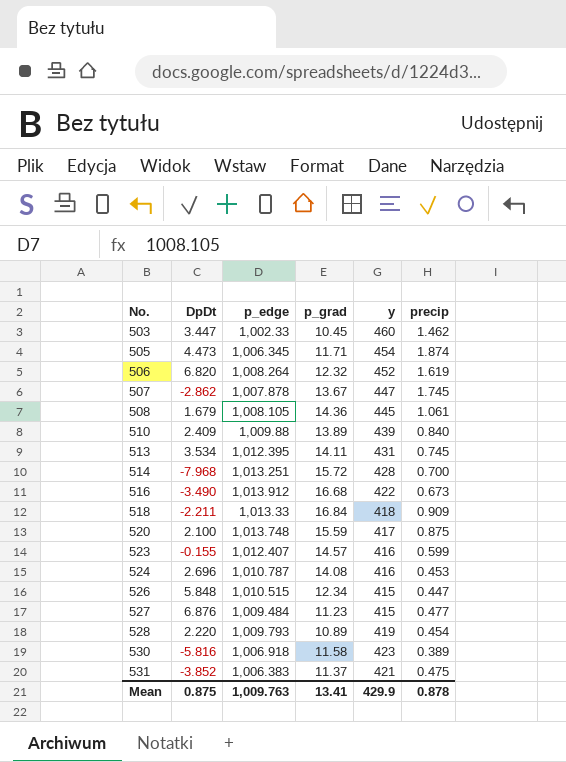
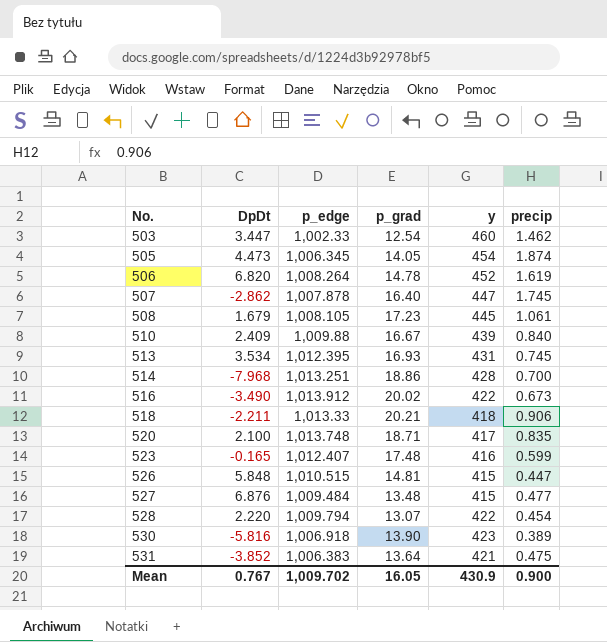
row 524: 2.696 | 1,010.787 | 14.08 | 416 | 0.453 -> none
503 | p_grad: 10.45 -> 12.54
505 | p_grad: 11.71 -> 14.05
506 | p_grad: 12.32 -> 14.78
507 | p_grad: 13.67 -> 16.40
508 | p_grad: 14.36 -> 17.23
510 | p_grad: 13.89 -> 16.67
513 | p_grad: 14.11 -> 16.93
514 | p_grad: 15.72 -> 18.86
516 | p_grad: 16.68 -> 20.02
518 | p_grad: 16.84 -> 20.21
518 | precip: 0.909 -> 0.906
520 | p_grad: 15.59 -> 18.71
520 | precip: 0.875 -> 0.835
523 | DpDt: -0.155 -> -0.165
523 | p_grad: 14.57 -> 17.48
526 | p_grad: 12.34 -> 14.81
527 | p_grad: 11.23 -> 13.48
528 | p_edge: 1,009.793 -> 1,009.794
528 | p_grad: 10.89 -> 13.07
528 | y: 419 -> 422
530 | p_grad: 11.58 -> 13.90
531 | p_grad: 11.37 -> 13.64
Mean | DpDt: 0.875 -> 0.767
Mean | p_edge: 1,009.763 -> 1,009.702
Mean | p_grad: 13.41 -> 16.05
Mean | y: 429.9 -> 430.9
Mean | precip: 0.878 -> 0.900

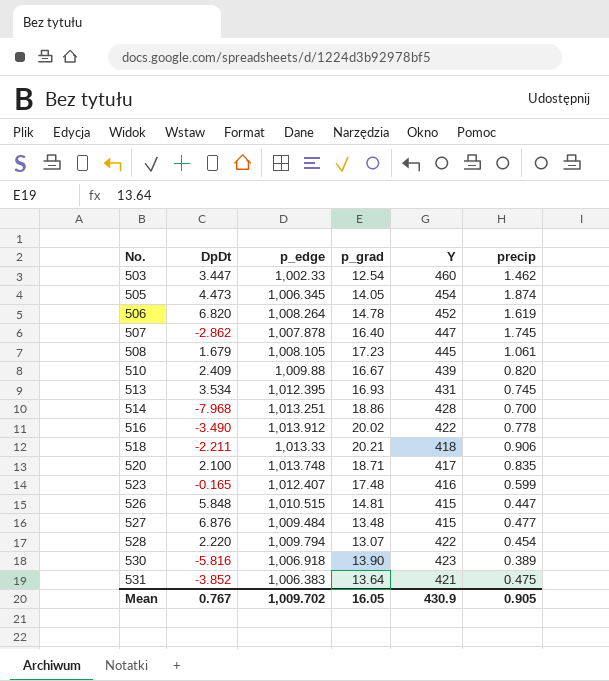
column name: y -> Y
510 | precip: 0.840 -> 0.820
516 | precip: 0.673 -> 0.778
Mean | precip: 0.900 -> 0.905

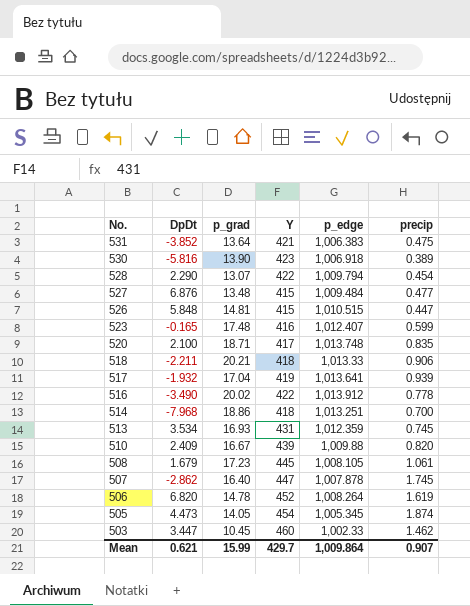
row order: No. ascending -> No. descending
column p_edge | position: 3 -> 5
528 | DpDt: 2.220 -> 2.290
row 517: none -> -1.932 | 17.04 | 419 | 1,013.641 | 0.939
514 | Y: 428 -> 418
513 | p_edge: 1,012.395 -> 1,012.359
505 | p_edge: 1,006.345 -> 1,005.345
503 | p_grad: 12.54 -> 10.45
Mean | DpDt: 0.767 -> 0.621
Mean | p_grad: 16.05 -> 15.99
Mean | Y: 430.9 -> 429.7
Mean | p_edge: 1,009.702 -> 1,009.864
Mean | precip: 0.905 -> 0.907

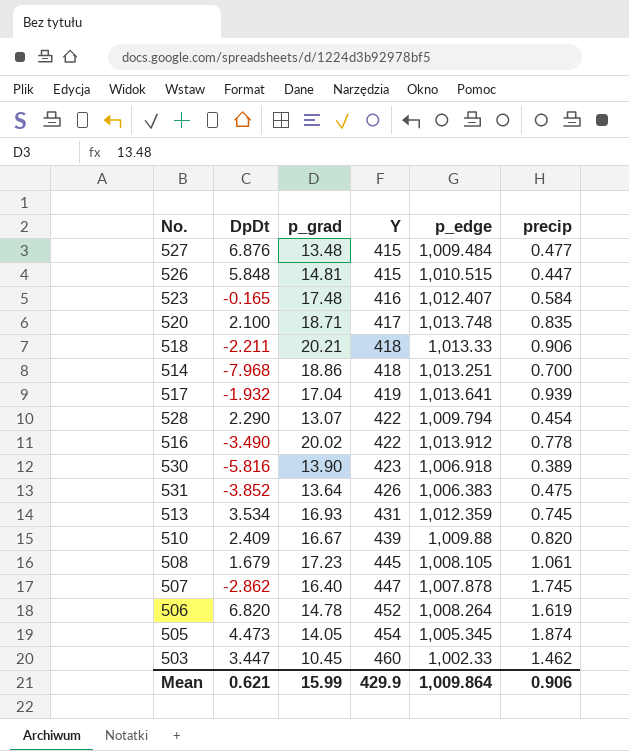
row order: No. descending -> Y ascending
523 | precip: 0.599 -> 0.584
531 | Y: 421 -> 426
Mean | Y: 429.7 -> 429.9
Mean | precip: 0.907 -> 0.906

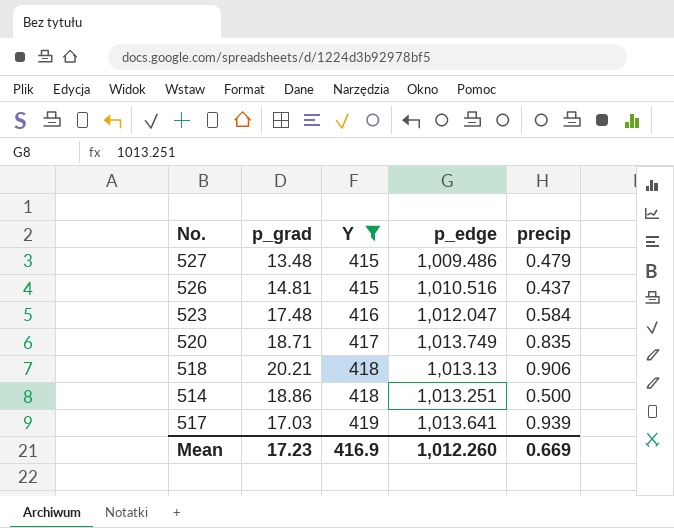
filter: none -> Y <= 419
column DpDt | position: 2 -> none
527 | p_edge: 1,009.484 -> 1,009.486
527 | precip: 0.477 -> 0.479
526 | p_edge: 1,010.515 -> 1,010.516
526 | precip: 0.447 -> 0.437
523 | p_edge: 1,012.407 -> 1,012.047
520 | p_edge: 1,013.748 -> 1,013.749
518 | p_edge: 1,013.33 -> 1,013.13
514 | precip: 0.700 -> 0.500
517 | p_grad: 17.04 -> 17.03
Mean | p_grad: 15.99 -> 17.23
Mean | Y: 429.9 -> 416.9
Mean | p_edge: 1,009.864 -> 1,012.260
Mean | precip: 0.906 -> 0.669

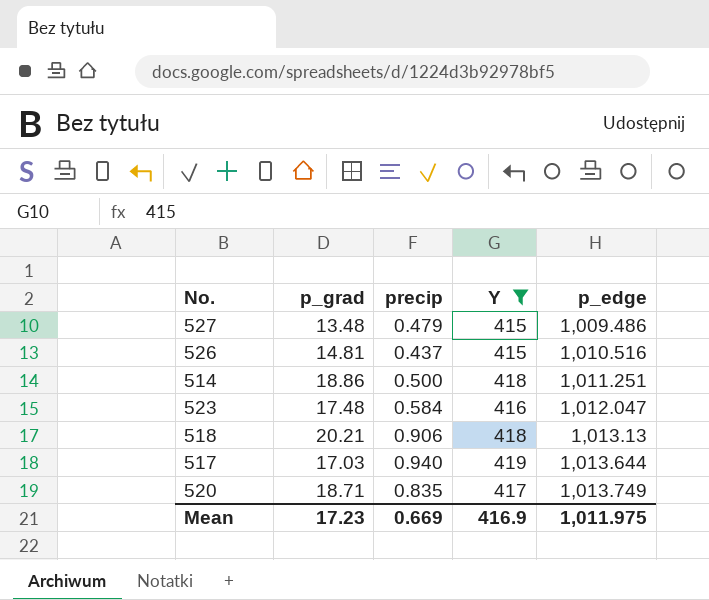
row order: Y ascending -> p_edge ascending
column precip | position: 5 -> 3
514 | p_edge: 1,013.251 -> 1,011.251
517 | precip: 0.939 -> 0.940
517 | p_edge: 1,013.641 -> 1,013.644
Mean | p_edge: 1,012.260 -> 1,011.975

